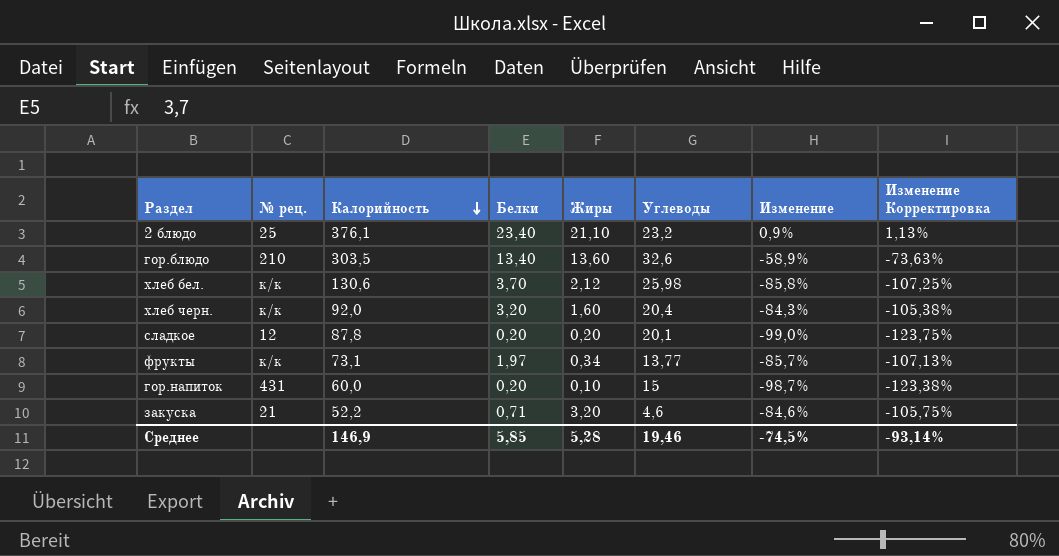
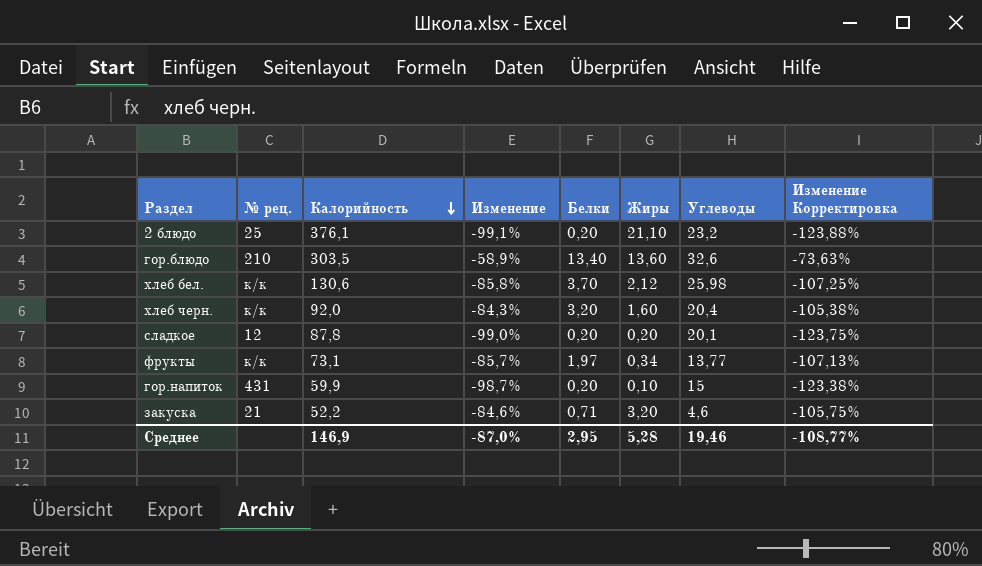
column Изменение | position: 7 -> 4
2 блюдо | Изменение: 0,9% -> -99,1%
2 блюдо | Белки: 23,40 -> 0,20
2 блюдо | Изменение Корректировка: 1,13% -> -123,88%
гор.напиток | Калорийность: 60,0 -> 59,9
Среднее | Изменение: -74,5% -> -87,0%
Среднее | Белки: 5,85 -> 2,95
Среднее | Изменение Корректировка: -93,14% -> -108,77%

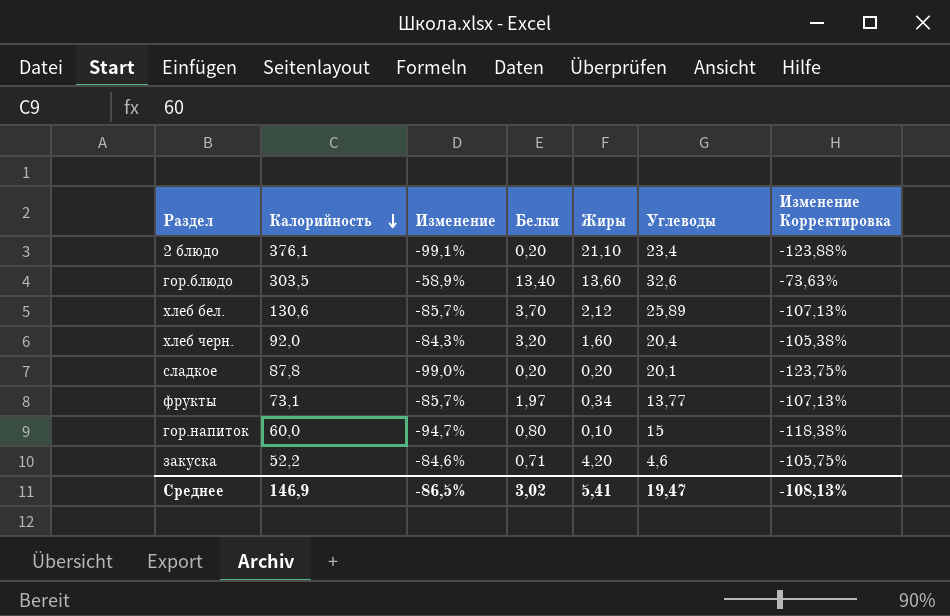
column № рец. | position: 2 -> none
2 блюдо | Углеводы: 23,2 -> 23,4
хлеб бел. | Изменение: -85,8% -> -85,7%
хлеб бел. | Углеводы: 25,98 -> 25,89
хлеб бел. | Изменение Корректировка: -107,25% -> -107,13%
гор.напиток | Калорийность: 59,9 -> 60,0
гор.напиток | Изменение: -98,7% -> -94,7%
гор.напиток | Белки: 0,20 -> 0,80
гор.напиток | Изменение Корректировка: -123,38% -> -118,38%
закуска | Жиры: 3,20 -> 4,20
Среднее | Изменение: -87,0% -> -86,5%
Среднее | Белки: 2,95 -> 3,02
Среднее | Жиры: 5,28 -> 5,41
Среднее | Углеводы: 19,46 -> 19,47
Среднее | Изменение Корректировка: -108,77% -> -108,13%

